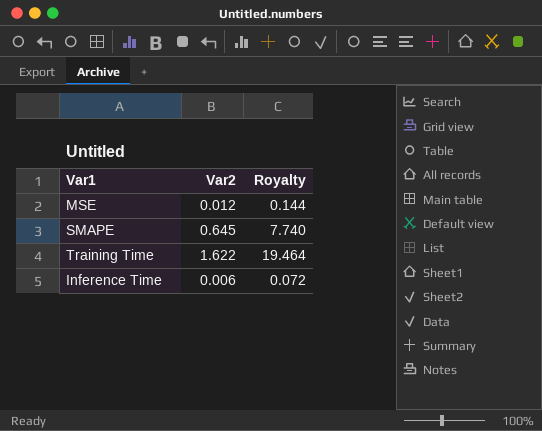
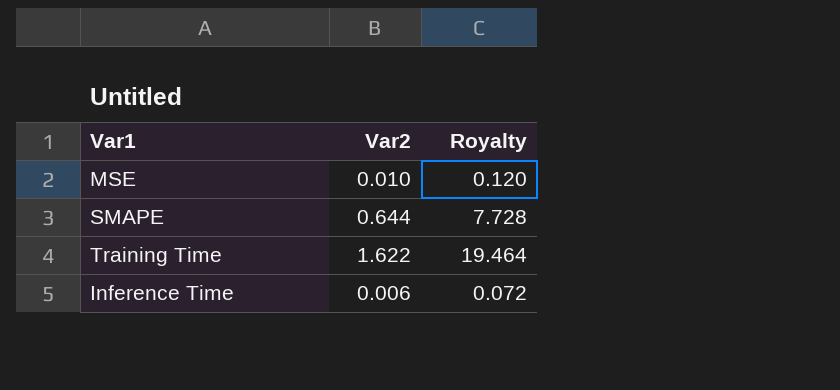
MSE | Var2: 0.012 -> 0.010
MSE | Royalty: 0.144 -> 0.120
SMAPE | Var2: 0.645 -> 0.644
SMAPE | Royalty: 7.740 -> 7.728

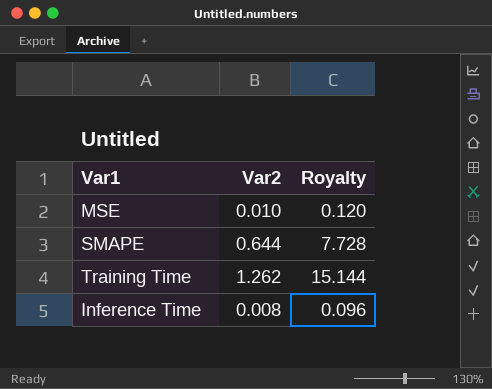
Training Time | Var2: 1.622 -> 1.262
Training Time | Royalty: 19.464 -> 15.144
Inference Time | Var2: 0.006 -> 0.008
Inference Time | Royalty: 0.072 -> 0.096

